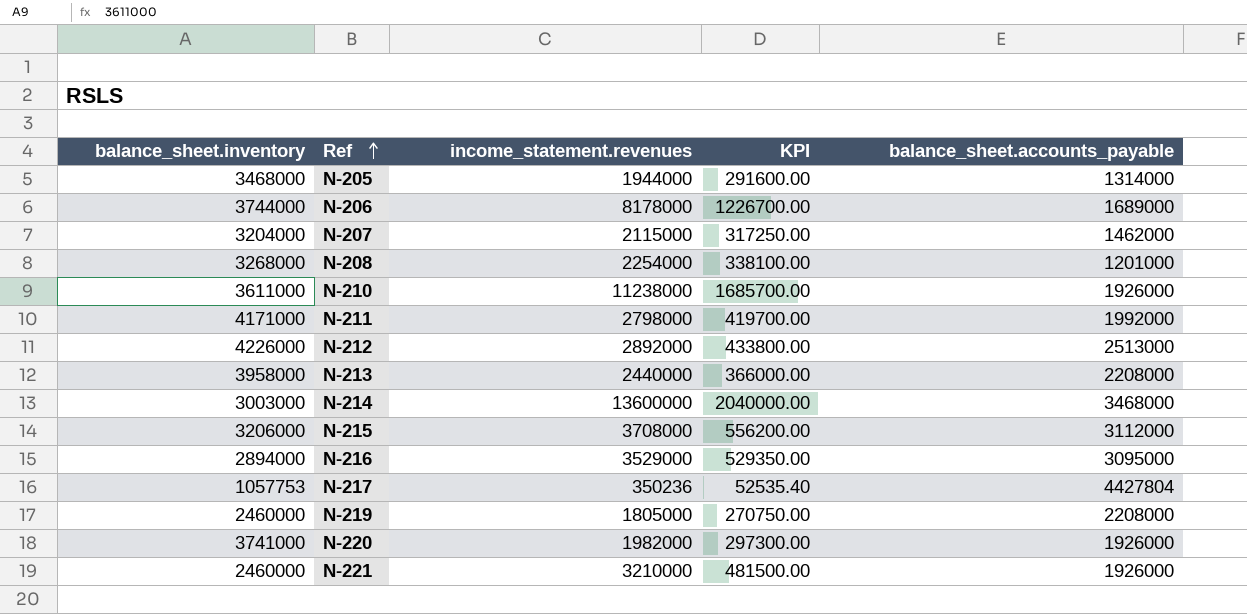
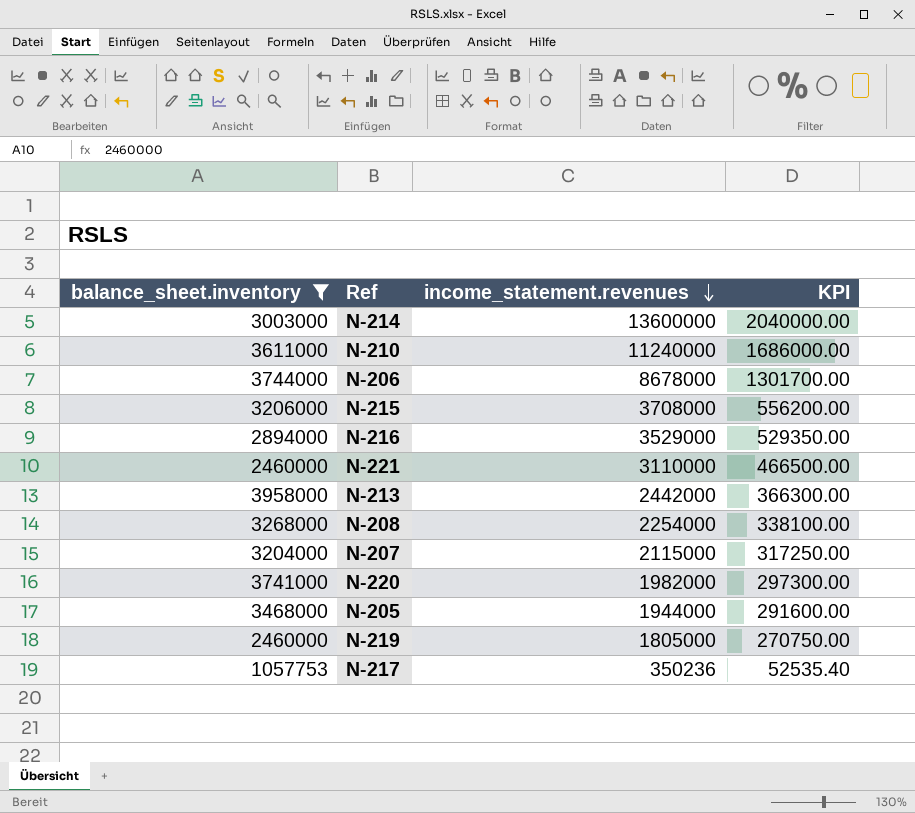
filter: none -> balance_sheet.inventory <= 3958000
row order: Ref ascending -> income_statement.revenues descending
column balance_sheet.accounts_payable | position: 5 -> none
N-210 | income_statement.revenues: 11238000 -> 11240000
N-210 | KPI: 1685700.00 -> 1686000.00
N-206 | income_statement.revenues: 8178000 -> 8678000
N-206 | KPI: 1226700.00 -> 1301700.00
N-221 | income_statement.revenues: 3210000 -> 3110000
N-221 | KPI: 481500.00 -> 466500.00
N-213 | income_statement.revenues: 2440000 -> 2442000
N-213 | KPI: 366000.00 -> 366300.00

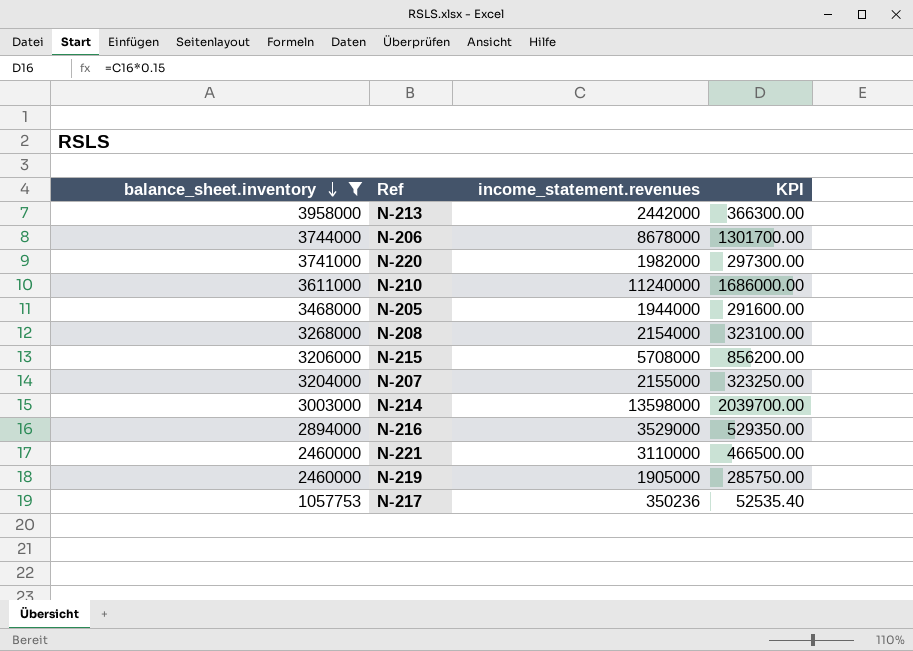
row order: income_statement.revenues descending -> balance_sheet.inventory descending
N-208 | income_statement.revenues: 2254000 -> 2154000
N-208 | KPI: 338100.00 -> 323100.00
N-215 | income_statement.revenues: 3708000 -> 5708000
N-215 | KPI: 556200.00 -> 856200.00
N-207 | income_statement.revenues: 2115000 -> 2155000
N-207 | KPI: 317250.00 -> 323250.00
N-214 | income_statement.revenues: 13600000 -> 13598000
N-214 | KPI: 2040000.00 -> 2039700.00
N-219 | income_statement.revenues: 1805000 -> 1905000
N-219 | KPI: 270750.00 -> 285750.00

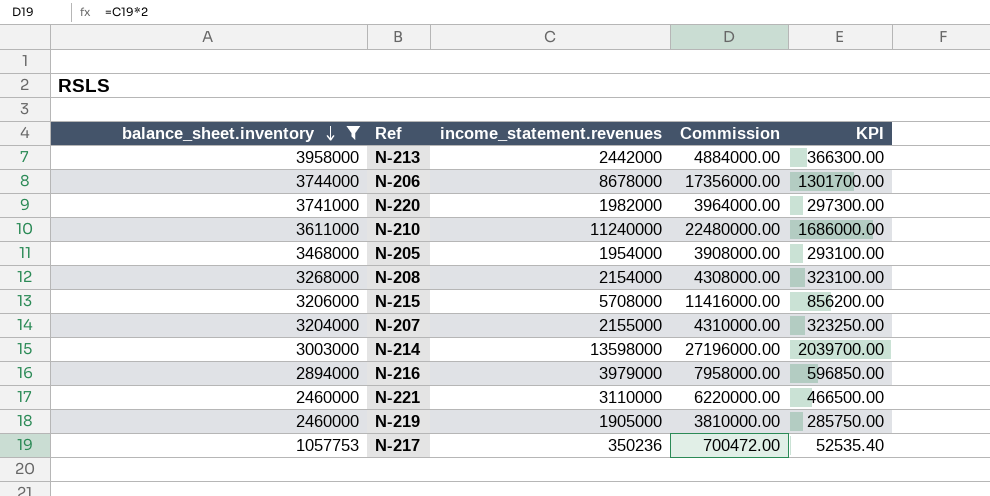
column Commission | formula: none -> [income_statement.revenues] * 2
N-205 | income_statement.revenues: 1944000 -> 1954000
N-205 | KPI: 291600.00 -> 293100.00
N-216 | income_statement.revenues: 3529000 -> 3979000
N-216 | KPI: 529350.00 -> 596850.00

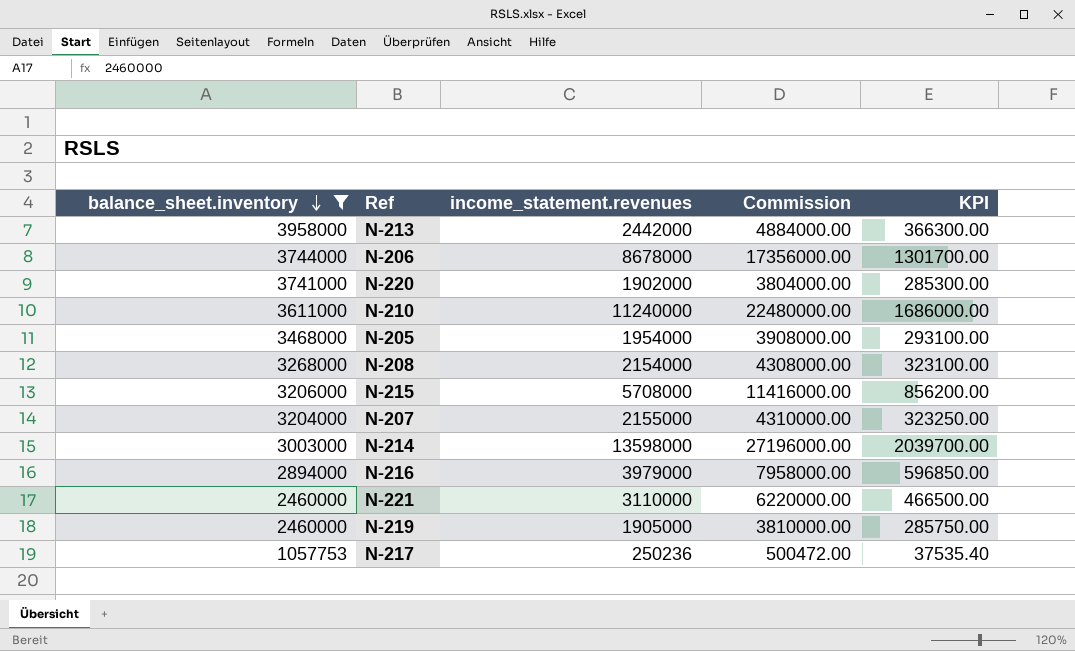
N-220 | income_statement.revenues: 1982000 -> 1902000
N-220 | Commission: 3964000.00 -> 3804000.00
N-220 | KPI: 297300.00 -> 285300.00
N-217 | income_statement.revenues: 350236 -> 250236
N-217 | Commission: 700472.00 -> 500472.00
N-217 | KPI: 52535.40 -> 37535.40

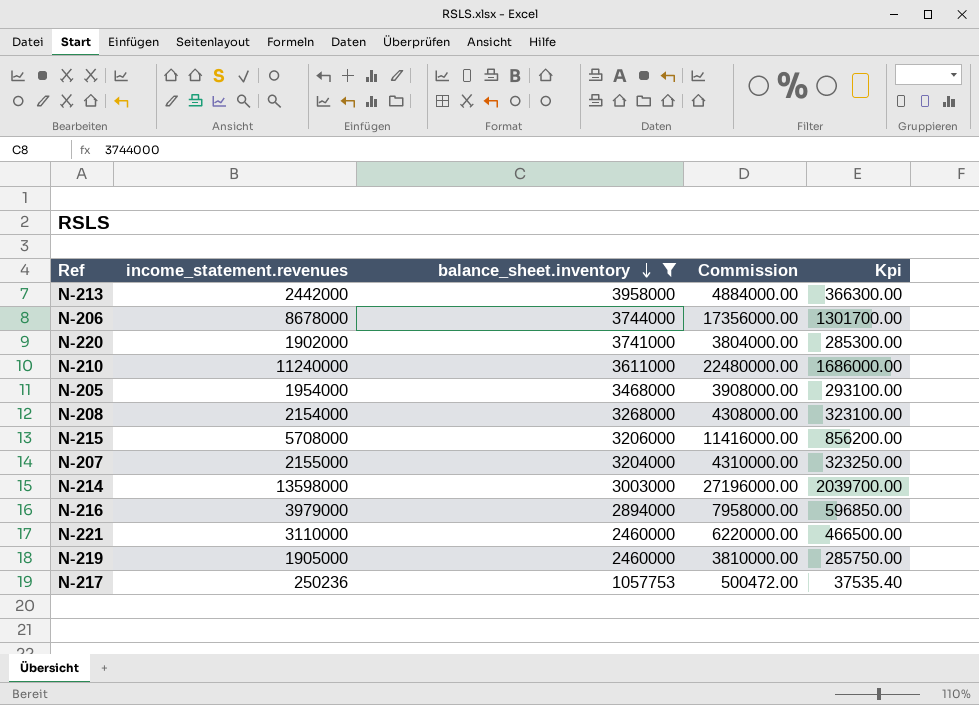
column balance_sheet.inventory | position: 1 -> 3
column name: KPI -> Kpi

